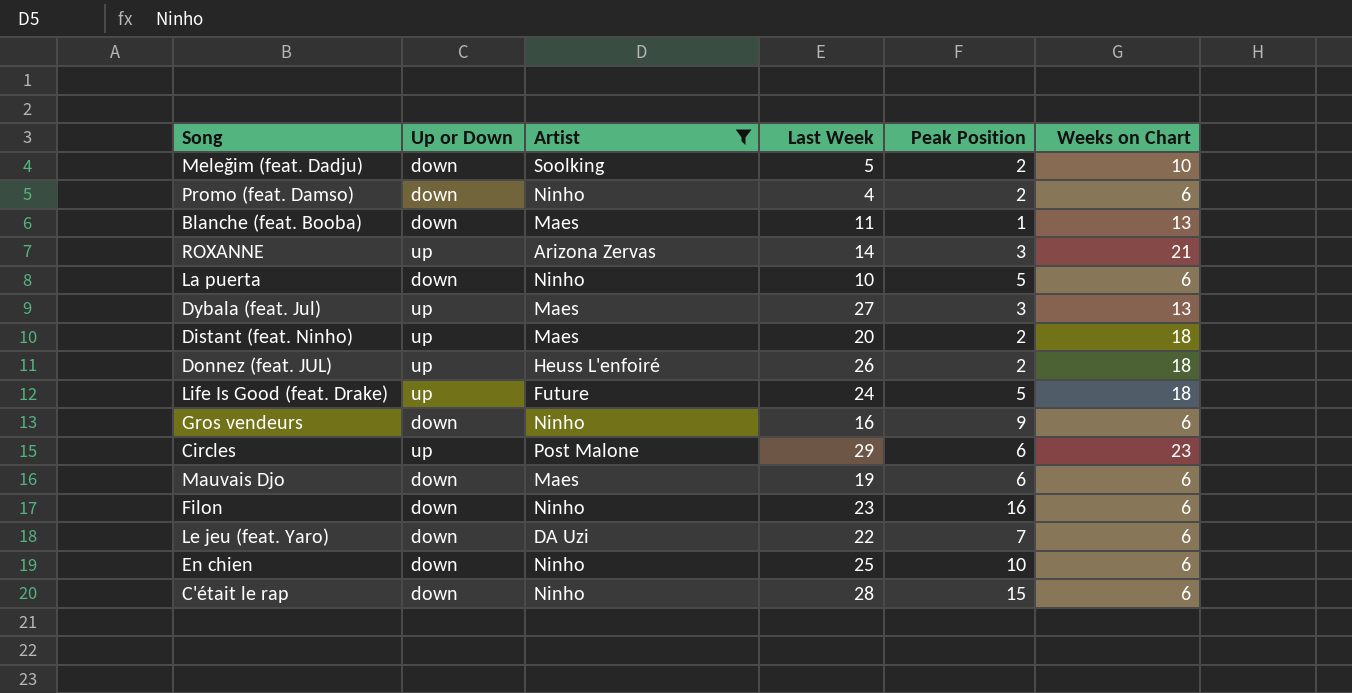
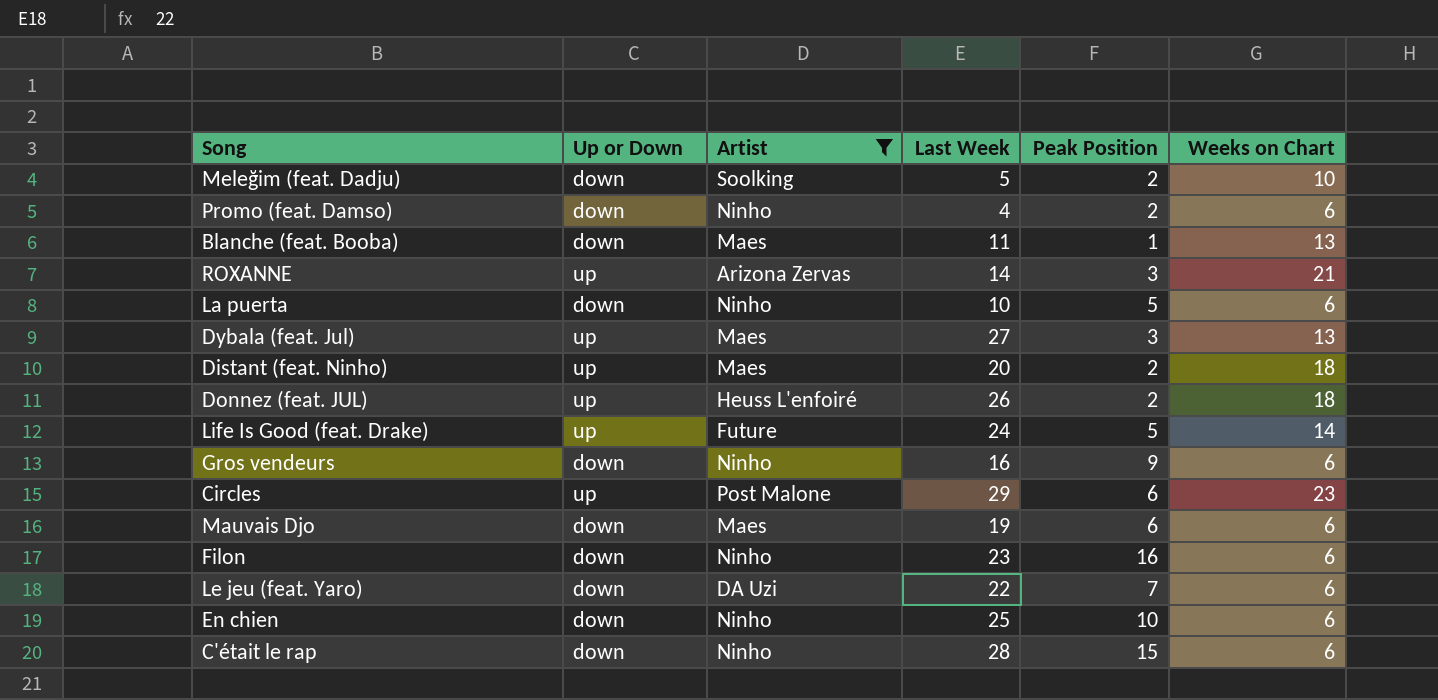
Life Is Good (feat. Drake) | Weeks on Chart: 18 -> 14

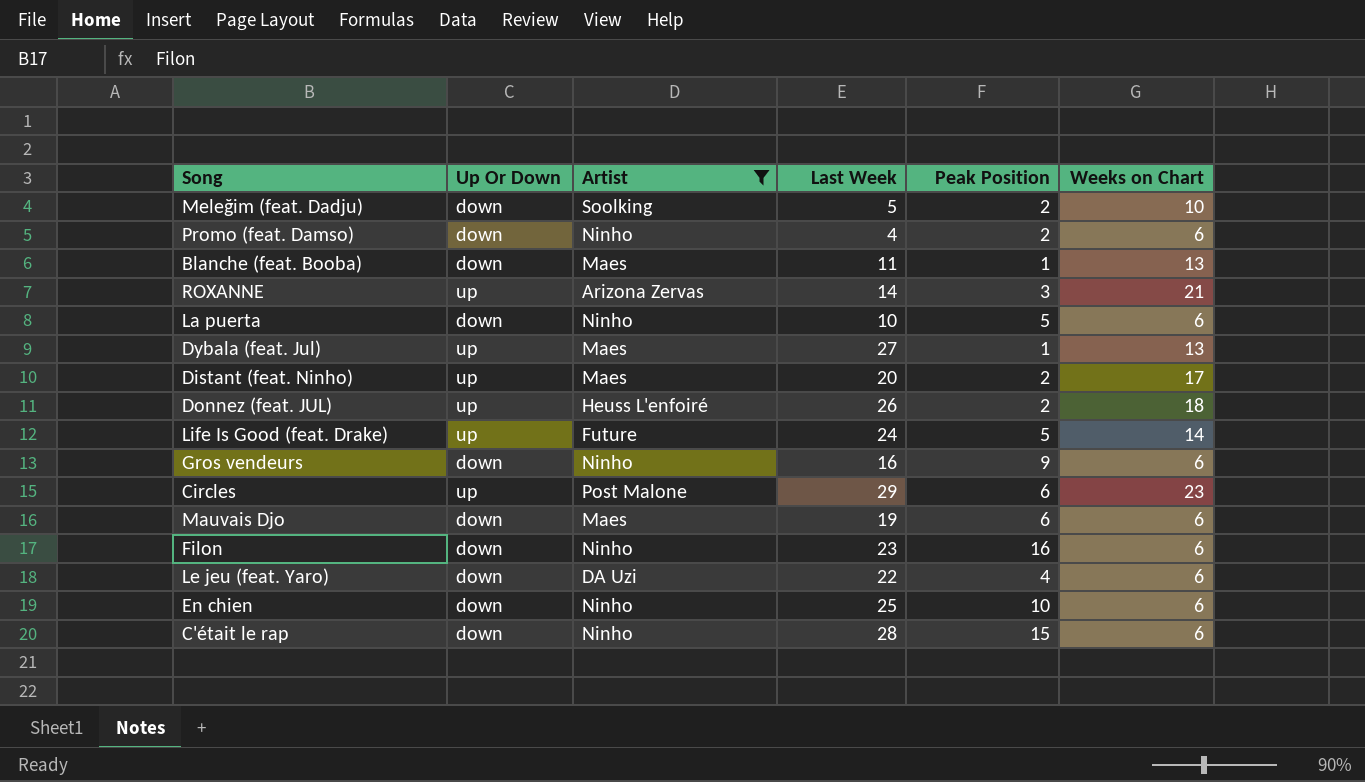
column name: Up or Down -> Up Or Down
Dybala (feat. Jul) | Peak Position: 3 -> 1
Distant (feat. Ninho) | Weeks on Chart: 18 -> 17
Le jeu (feat. Yaro) | Peak Position: 7 -> 4

